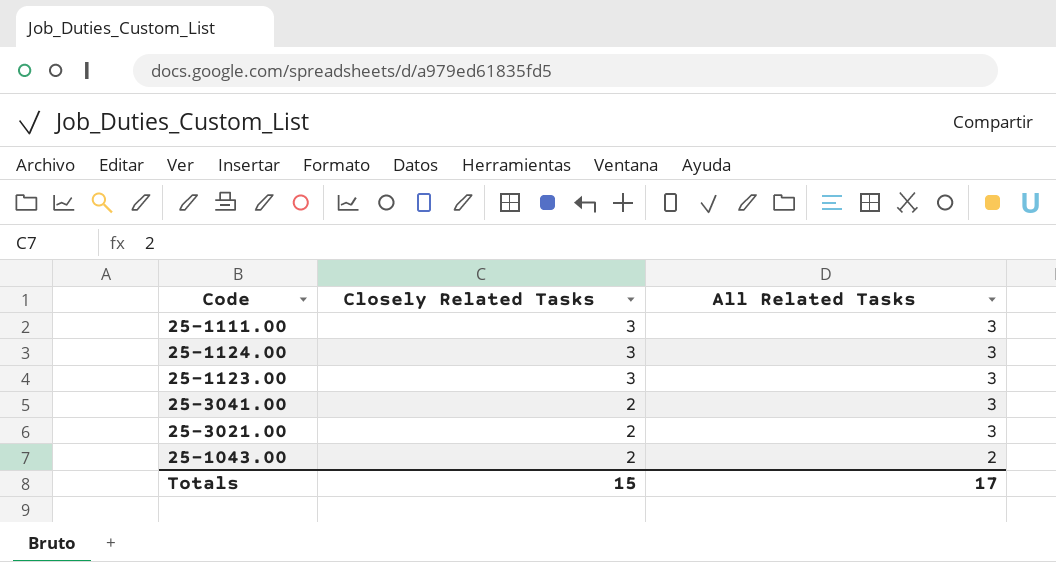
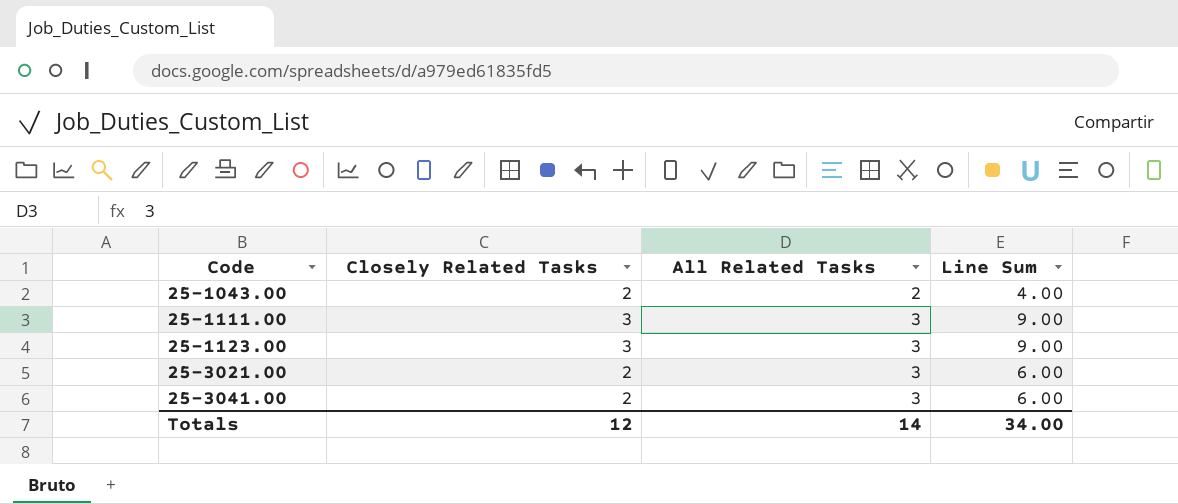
row order: Closely Related Tasks descending -> Code ascending
column Line Sum | formula: none -> [Closely Related Tasks] * [All Related Tasks]
row 25-1124.00: 3 | 3 -> none
Totals | Closely Related Tasks: 15 -> 12
Totals | All Related Tasks: 17 -> 14

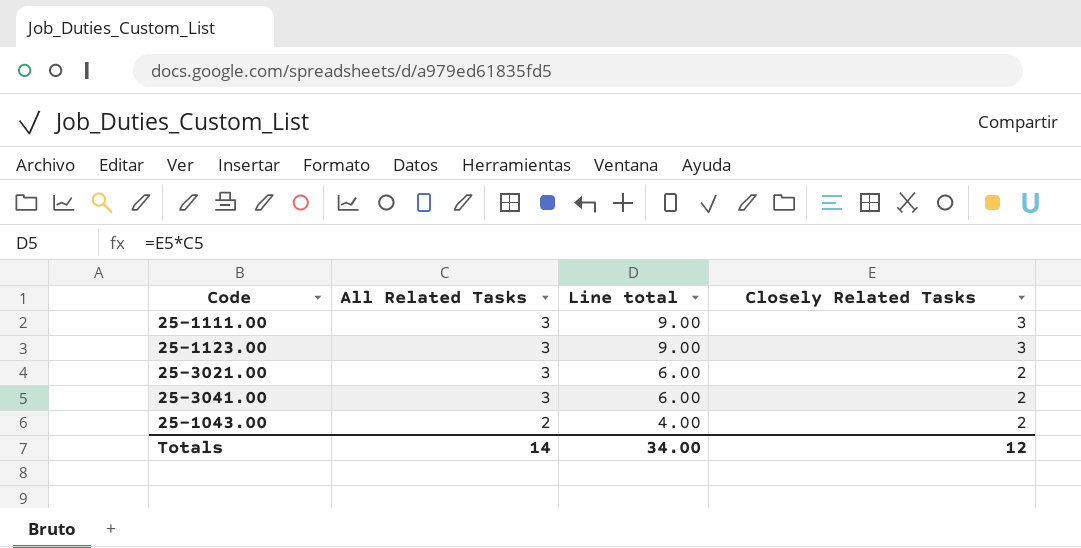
row order: Code ascending -> All Related Tasks descending
column name: Line Sum -> Line total
column Closely Related Tasks | position: 2 -> 4

